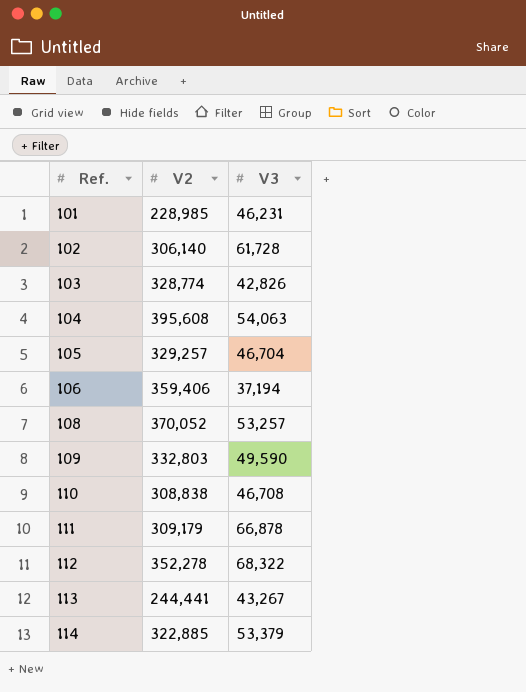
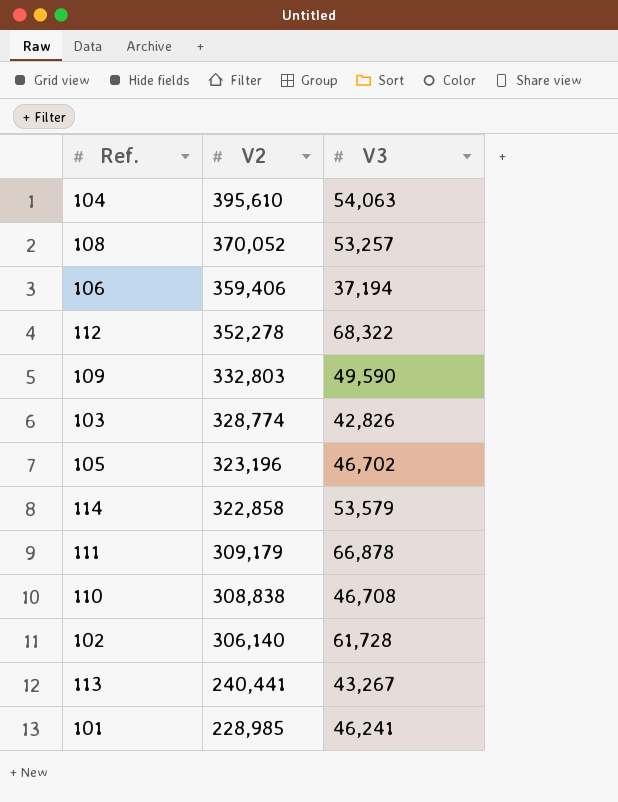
row order: Ref. ascending -> V2 descending
104 | V2: 395,608 -> 395,610
105 | V2: 329,257 -> 323,196
105 | V3: 46,704 -> 46,702
114 | V2: 322,885 -> 322,858
114 | V3: 53,379 -> 53,579
113 | V2: 244,441 -> 240,441
101 | V3: 46,231 -> 46,241

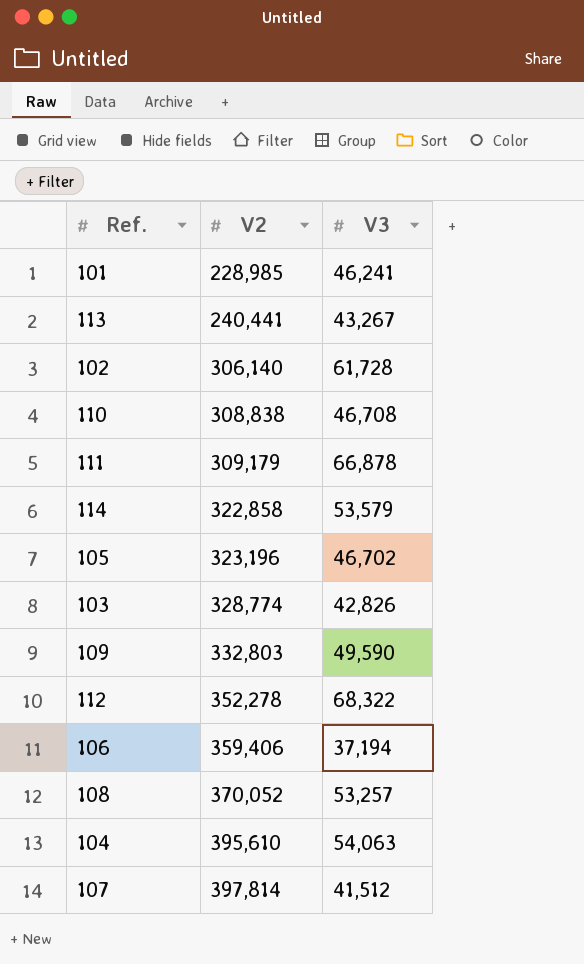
row order: V2 descending -> V2 ascending
row 107: none -> 397,814 | 41,512

